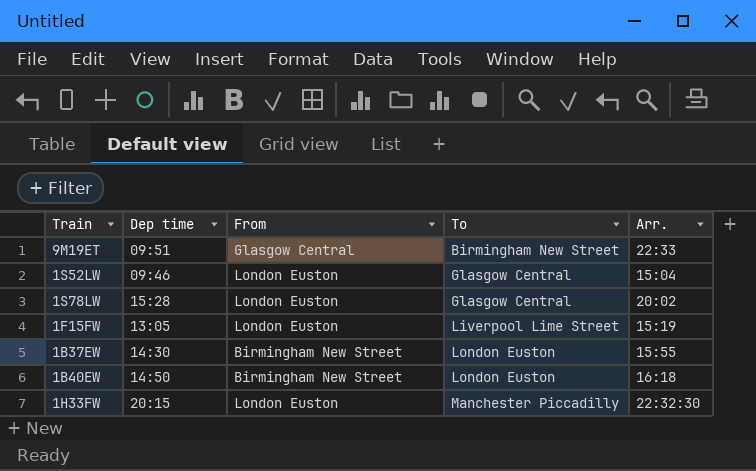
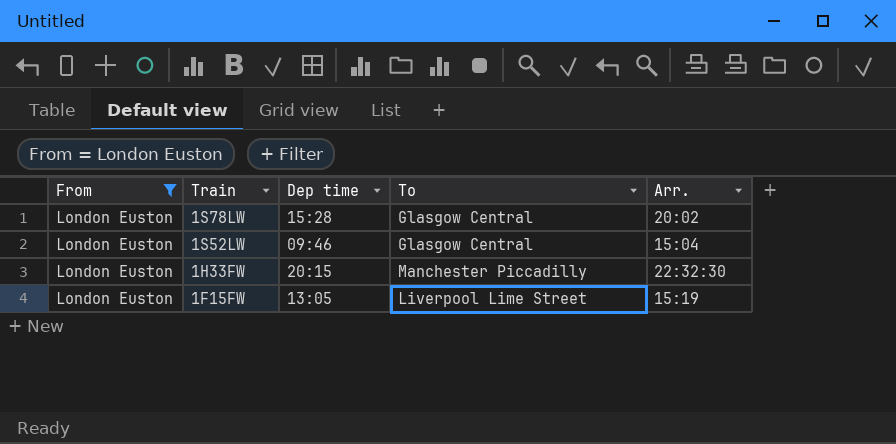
filter: none -> From = London Euston
row order: To ascending -> Train descending
column From | position: 3 -> 1

